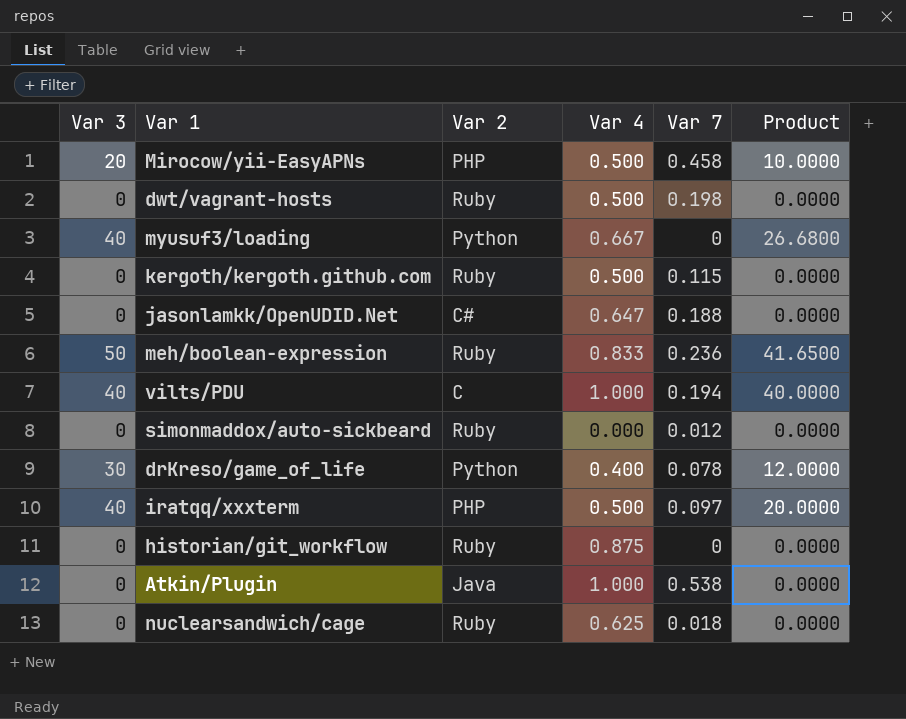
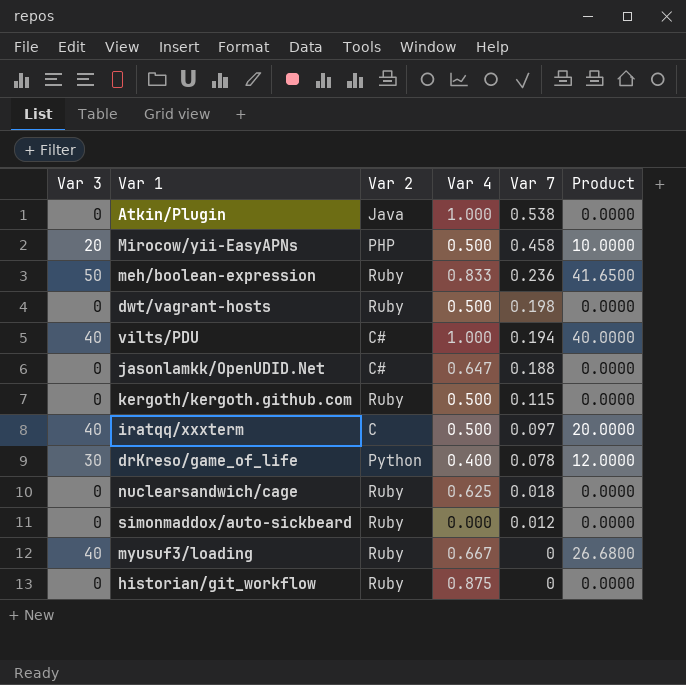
row order: none -> Var 7 descending
vilts/PDU | Var 2: C -> C#
iratqq/xxxterm | Var 2: PHP -> C
myusuf3/loading | Var 2: Python -> Ruby

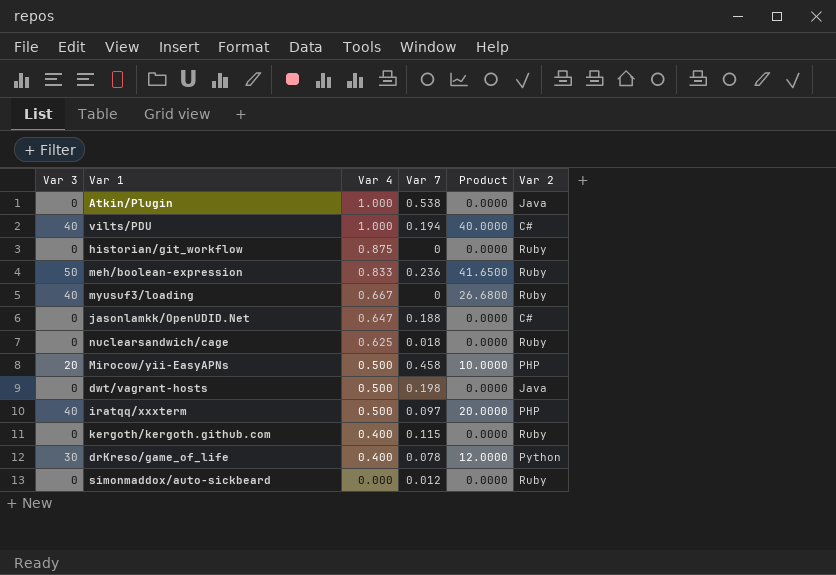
row order: Var 7 descending -> Var 4 descending
column Var 2 | position: 3 -> 6
dwt/vagrant-hosts | Var 2: Ruby -> Java
iratqq/xxxterm | Var 2: C -> PHP
kergoth/kergoth.github.com | Var 4: 0.500 -> 0.400

